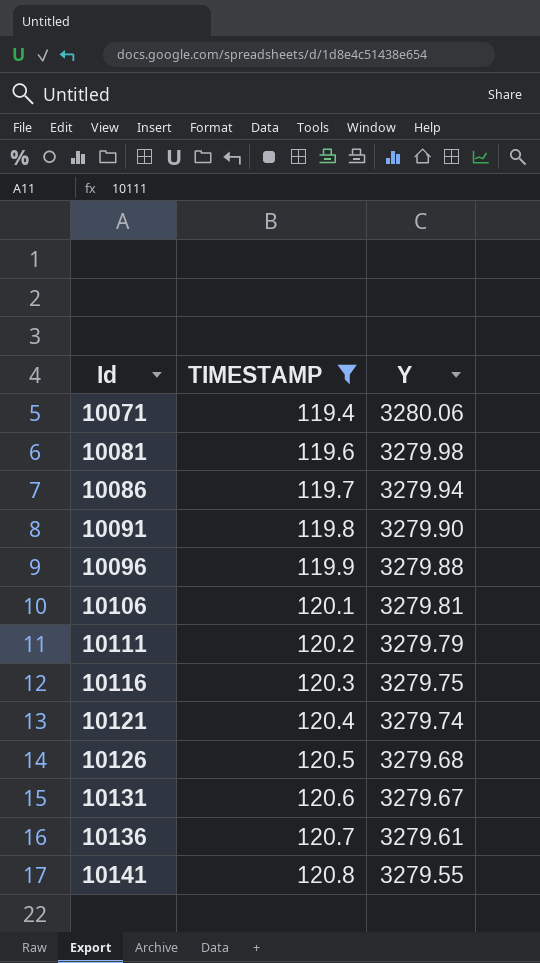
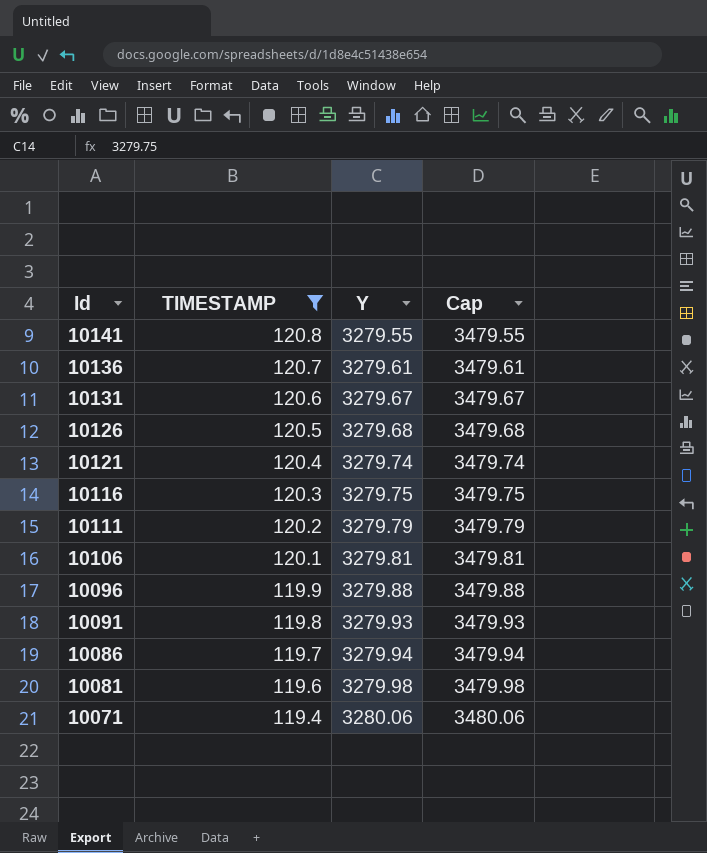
row order: Id ascending -> Id descending
column Cap | formula: none -> [Y] + 200
10091 | Y: 3279.90 -> 3279.93

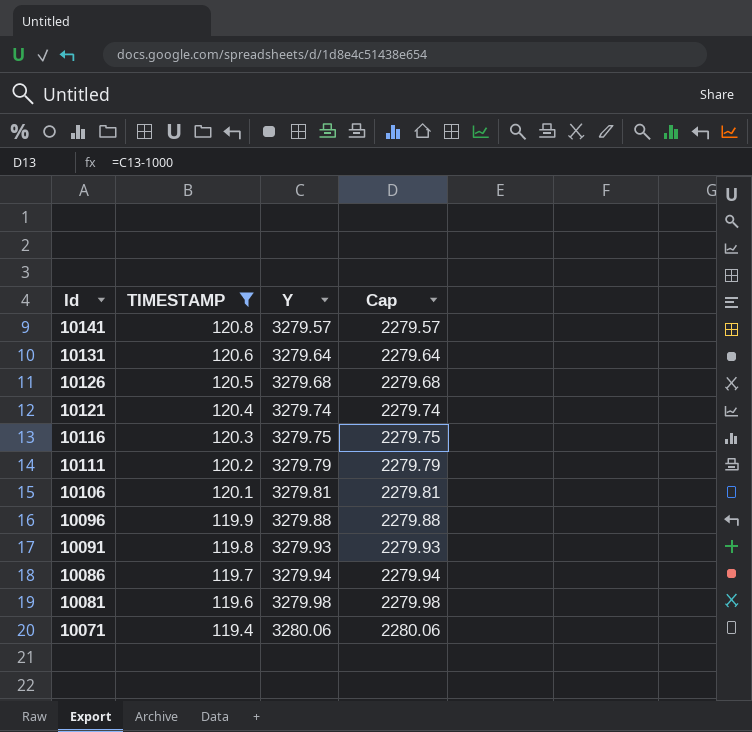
column Cap | formula: [Y] + 200 -> [Y] - 1000
row 10136: 120.7 | 3279.61 | 3479.61 -> none
10141 | Y: 3279.55 -> 3279.57
10131 | Y: 3279.67 -> 3279.64

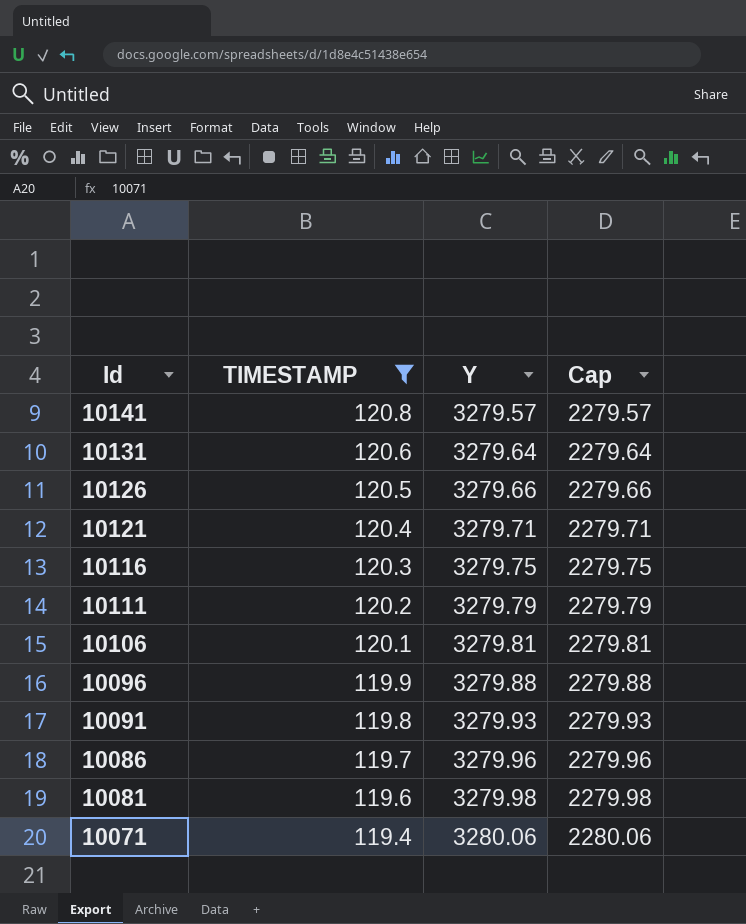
10126 | Y: 3279.68 -> 3279.66
10126 | Cap: 2279.68 -> 2279.66
10121 | Y: 3279.74 -> 3279.71
10121 | Cap: 2279.74 -> 2279.71
10086 | Y: 3279.94 -> 3279.96
10086 | Cap: 2279.94 -> 2279.96

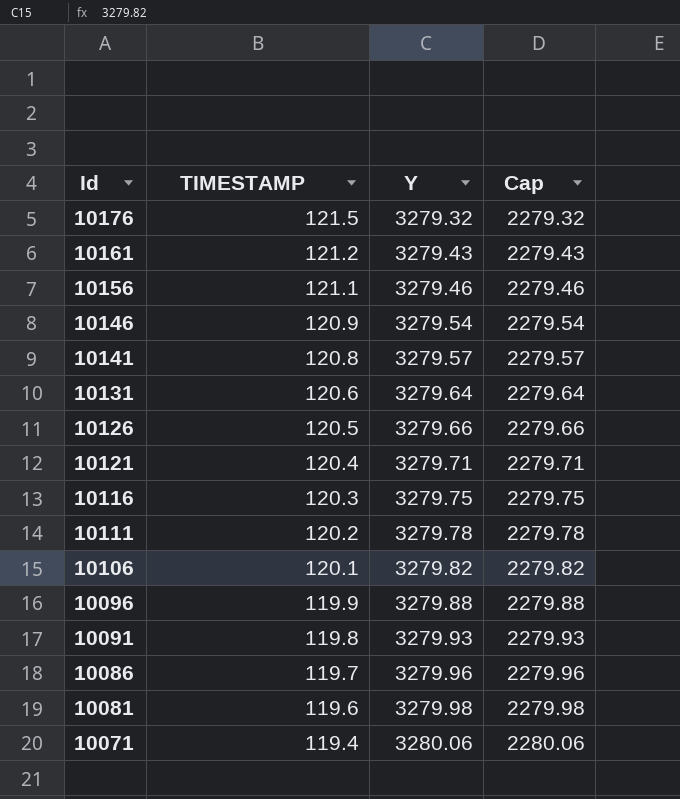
filter: TIMESTAMP <= 120.8 -> none
10111 | Y: 3279.79 -> 3279.78
10111 | Cap: 2279.79 -> 2279.78
10106 | Y: 3279.81 -> 3279.82
10106 | Cap: 2279.81 -> 2279.82

